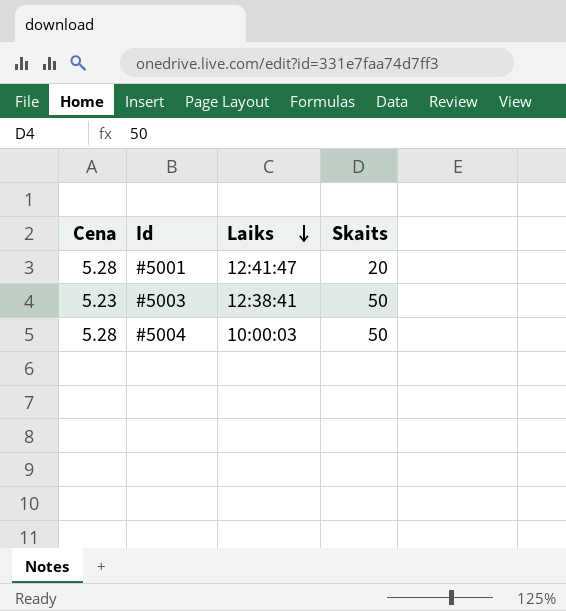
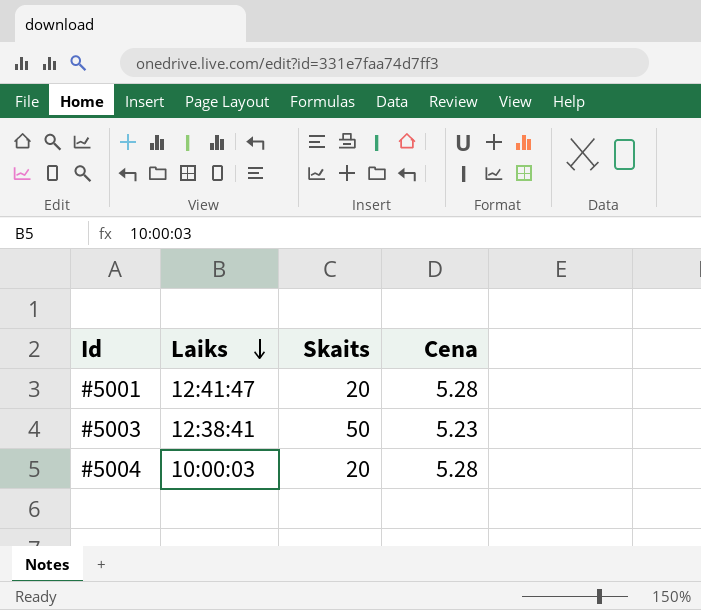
column Cena | position: 1 -> 4
#5004 | Skaits: 50 -> 20

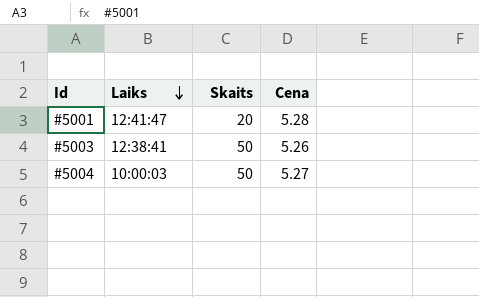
#5003 | Cena: 5.23 -> 5.26
#5004 | Skaits: 20 -> 50
#5004 | Cena: 5.28 -> 5.27

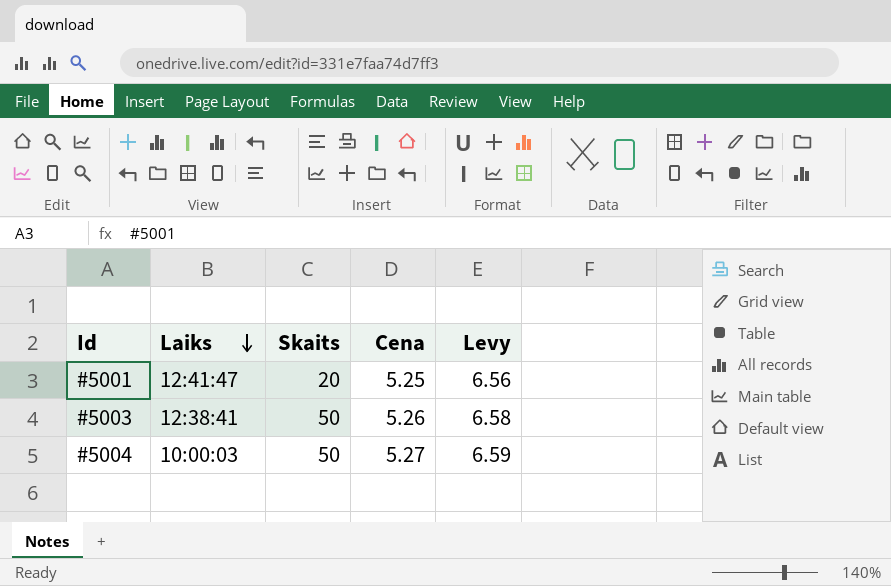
column Levy | formula: none -> [Cena] * 1.25
#5001 | Cena: 5.28 -> 5.25

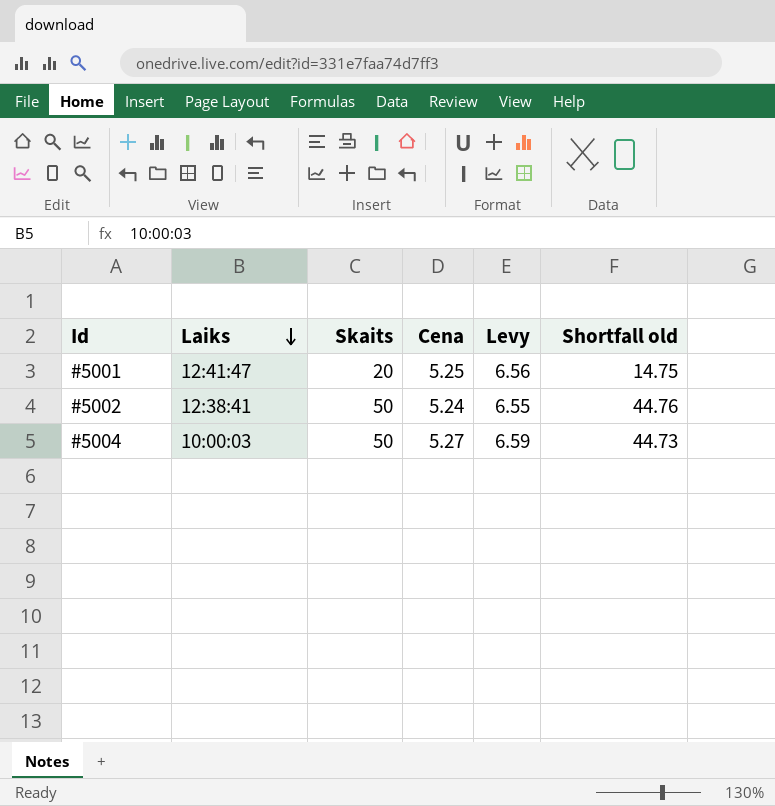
column Shortfall old | formula: none -> [Skaits] - [Cena]
row #5003: 12:38:41 | 50 | 5.26 | 6.58 -> none
row #5002: none -> 12:38:41 | 50 | 5.24 | 6.55 | 44.76

